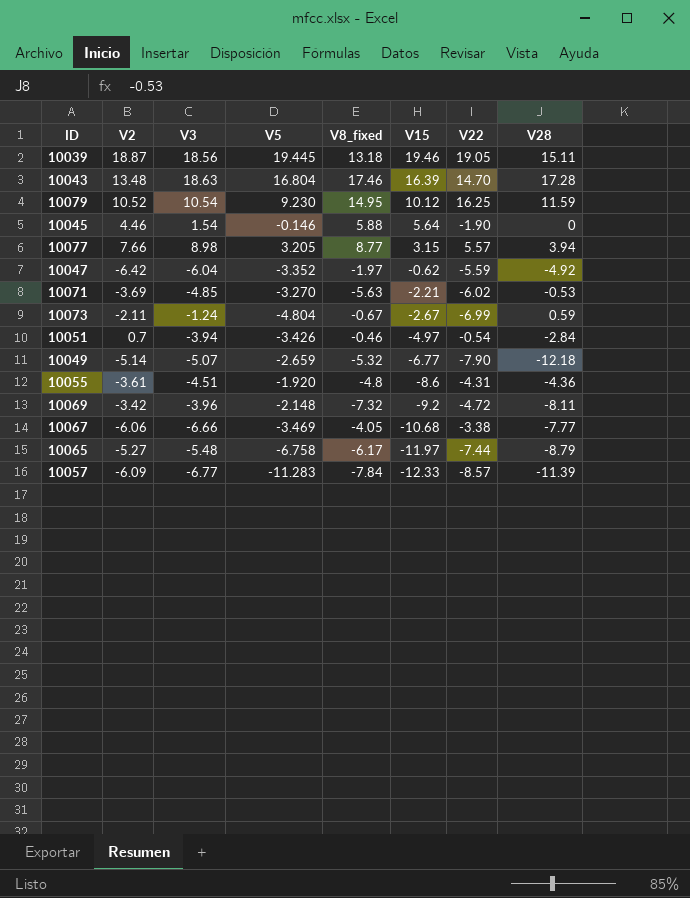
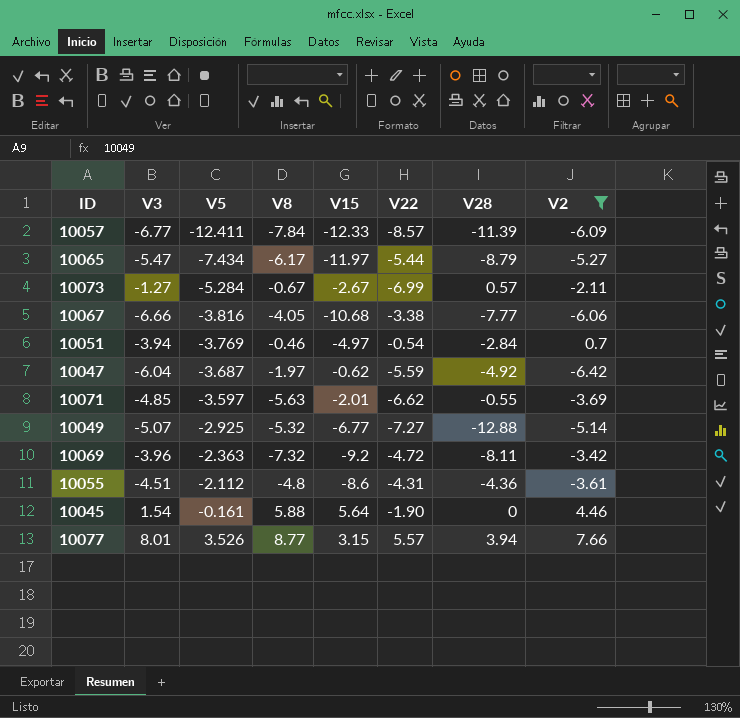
filter: none -> V2 <= 7.66
row order: V15 descending -> V5 ascending
column name: V8_fixed -> V8
column V2 | position: 2 -> 8
10057 | V5: -11.283 -> -12.411
10065 | V3: -5.48 -> -5.47
10065 | V5: -6.758 -> -7.434
10065 | V22: -7.44 -> -5.44
10073 | V3: -1.24 -> -1.27
10073 | V5: -4.804 -> -5.284
10073 | V28: 0.59 -> 0.57
10067 | V5: -3.469 -> -3.816
10051 | V5: -3.426 -> -3.769
10047 | V5: -3.352 -> -3.687
10071 | V5: -3.270 -> -3.597
10071 | V15: -2.21 -> -2.01
10071 | V22: -6.02 -> -6.62
10071 | V28: -0.53 -> -0.55
10049 | V5: -2.659 -> -2.925
10049 | V22: -7.90 -> -7.27
10049 | V28: -12.18 -> -12.88
10069 | V5: -2.148 -> -2.363
10055 | V5: -1.920 -> -2.112
10045 | V5: -0.146 -> -0.161
10077 | V3: 8.98 -> 8.01
10077 | V5: 3.205 -> 3.526

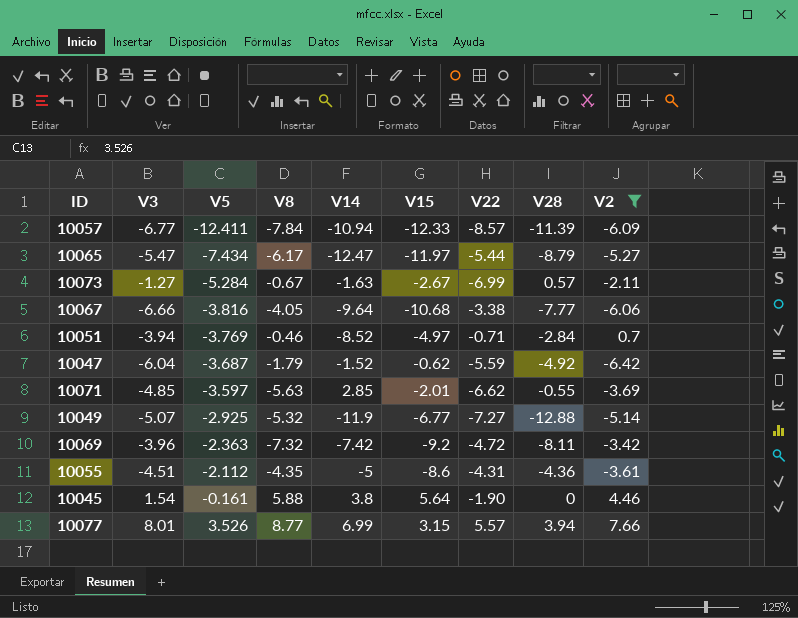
column V14 | position: none -> 5
10051 | V22: -0.54 -> -0.71
10047 | V8: -1.97 -> -1.79
10055 | V8: -4.8 -> -4.35

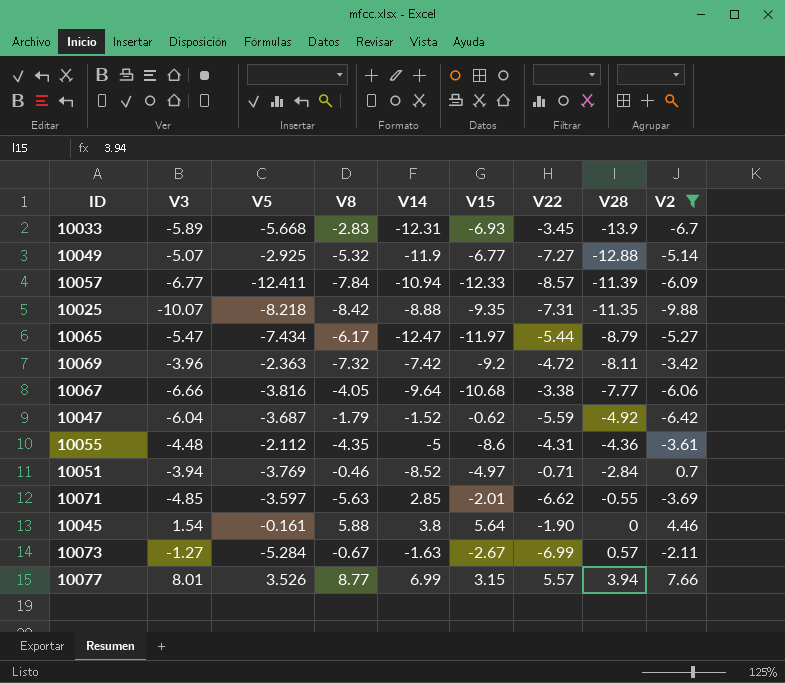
row order: V5 ascending -> V28 ascending
row 10033: none -> -5.89 | -5.668 | -2.83 | -12.31 | -6.93 | -3.45 | -13.9 | -6.7
row 10025: none -> -10.07 | -8.218 | -8.42 | -8.88 | -9.35 | -7.31 | -11.35 | -9.88
10055 | V3: -4.51 -> -4.48

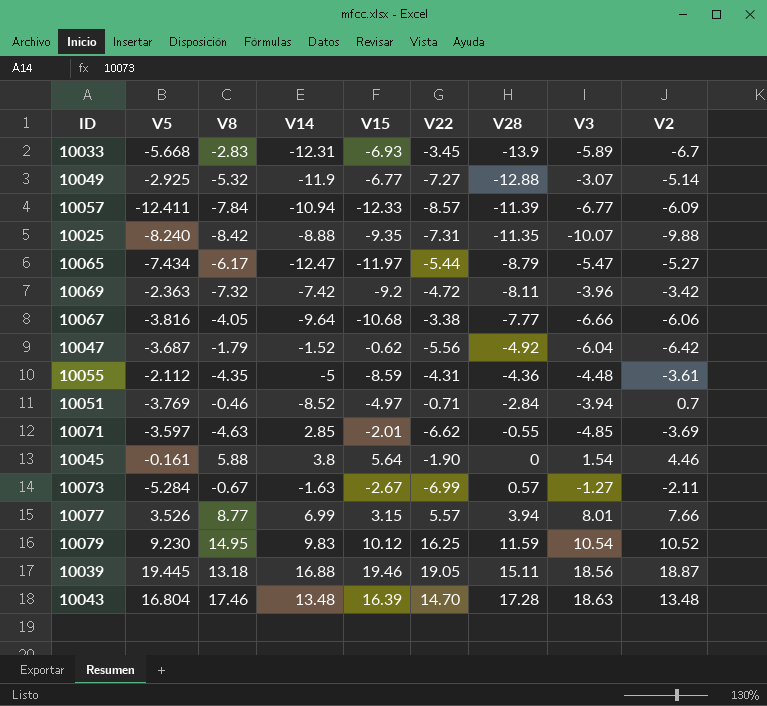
filter: V2 <= 7.66 -> none
column V3 | position: 2 -> 8
10049 | V3: -5.07 -> -3.07
10025 | V5: -8.218 -> -8.240
10047 | V22: -5.59 -> -5.56
10055 | V15: -8.6 -> -8.59
10071 | V8: -5.63 -> -4.63

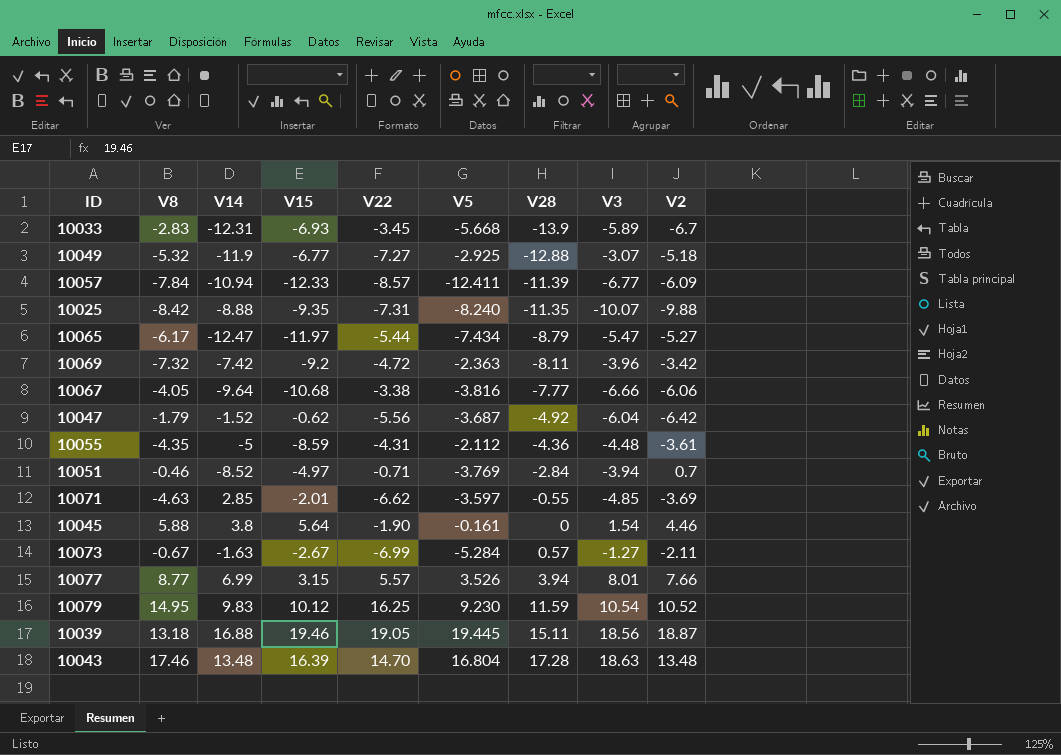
column V5 | position: 2 -> 6
10049 | V2: -5.14 -> -5.18

